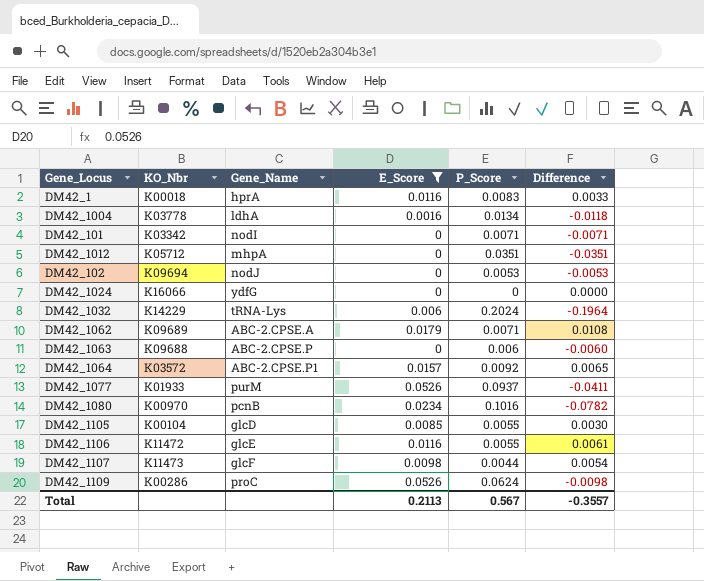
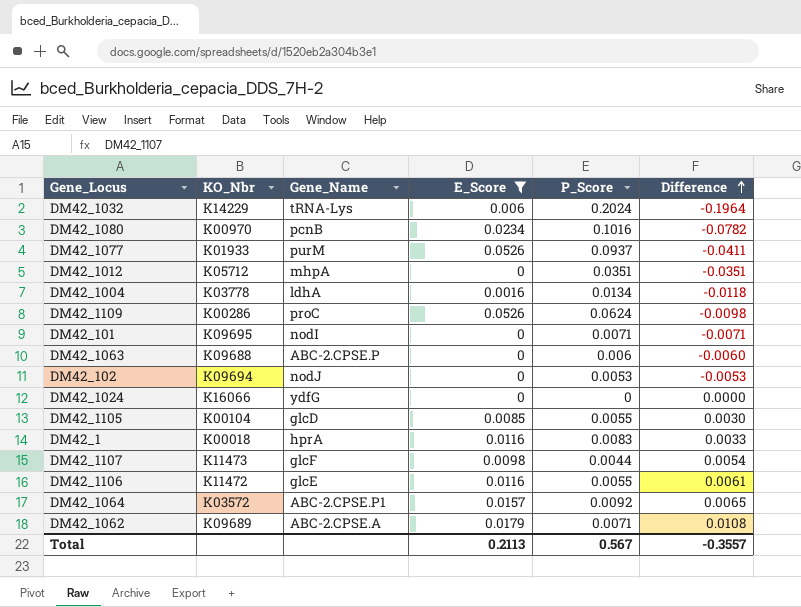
row order: none -> Difference ascending
DM42_101 | KO_Nbr: K03342 -> K09695

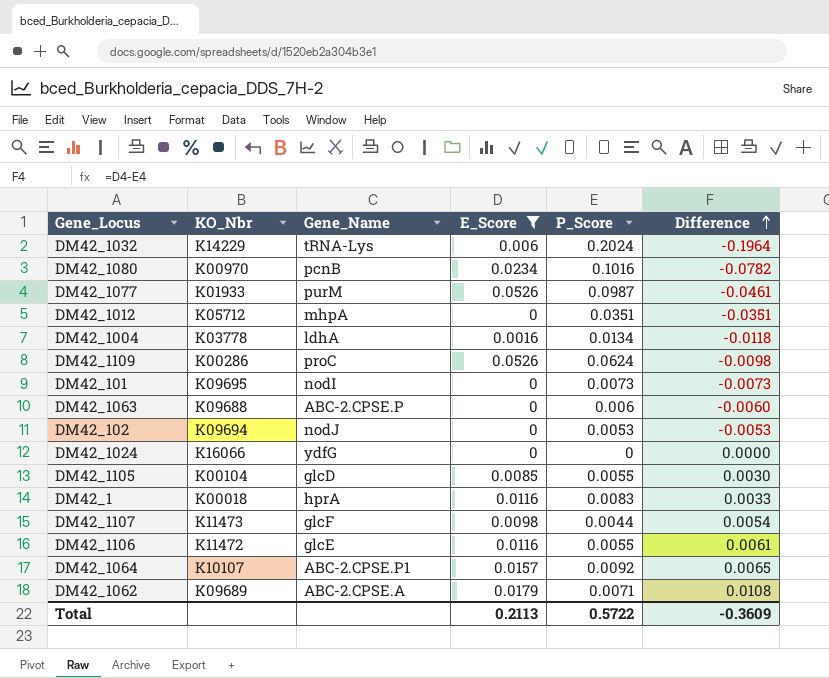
DM42_1077 | P_Score: 0.0937 -> 0.0987
DM42_1077 | Difference: -0.0411 -> -0.0461
DM42_101 | P_Score: 0.0071 -> 0.0073
DM42_101 | Difference: -0.0071 -> -0.0073
DM42_1064 | KO_Nbr: K03572 -> K10107
Total | P_Score: 0.567 -> 0.5722
Total | Difference: -0.3557 -> -0.3609

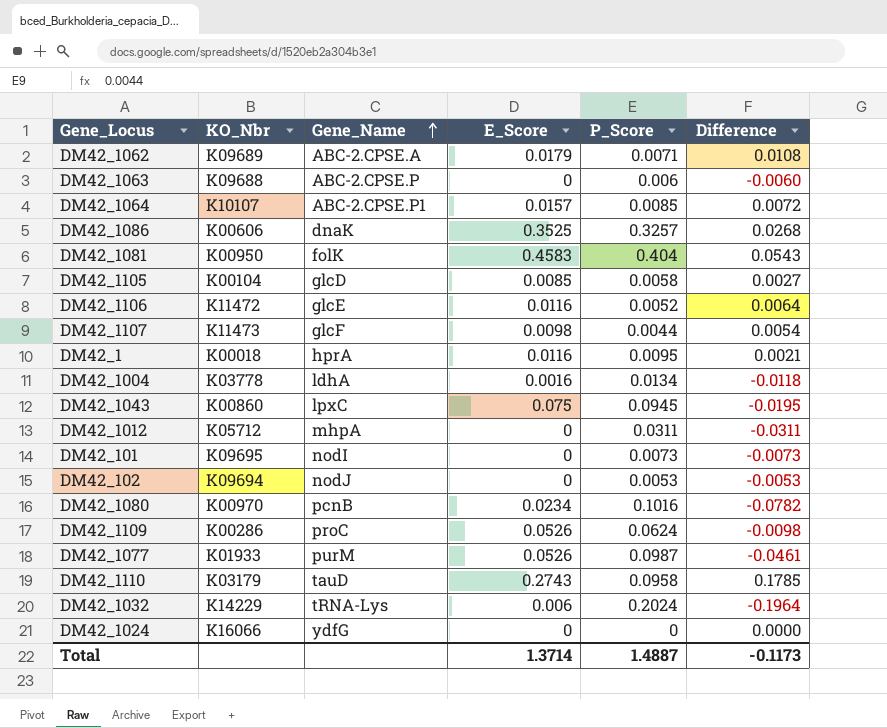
filter: E_Score <= 0.0526 -> none
row order: Difference ascending -> Gene_Name ascending
DM42_1064 | P_Score: 0.0092 -> 0.0085
DM42_1064 | Difference: 0.0065 -> 0.0072
DM42_1105 | P_Score: 0.0055 -> 0.0058
DM42_1105 | Difference: 0.0030 -> 0.0027
DM42_1106 | P_Score: 0.0055 -> 0.0052
DM42_1106 | Difference: 0.0061 -> 0.0064
DM42_1 | P_Score: 0.0083 -> 0.0095
DM42_1 | Difference: 0.0033 -> 0.0021
DM42_1012 | P_Score: 0.0351 -> 0.0311
DM42_1012 | Difference: -0.0351 -> -0.0311
Total | E_Score: 0.2113 -> 1.3714
Total | P_Score: 0.5722 -> 1.4887
Total | Difference: -0.3609 -> -0.1173

